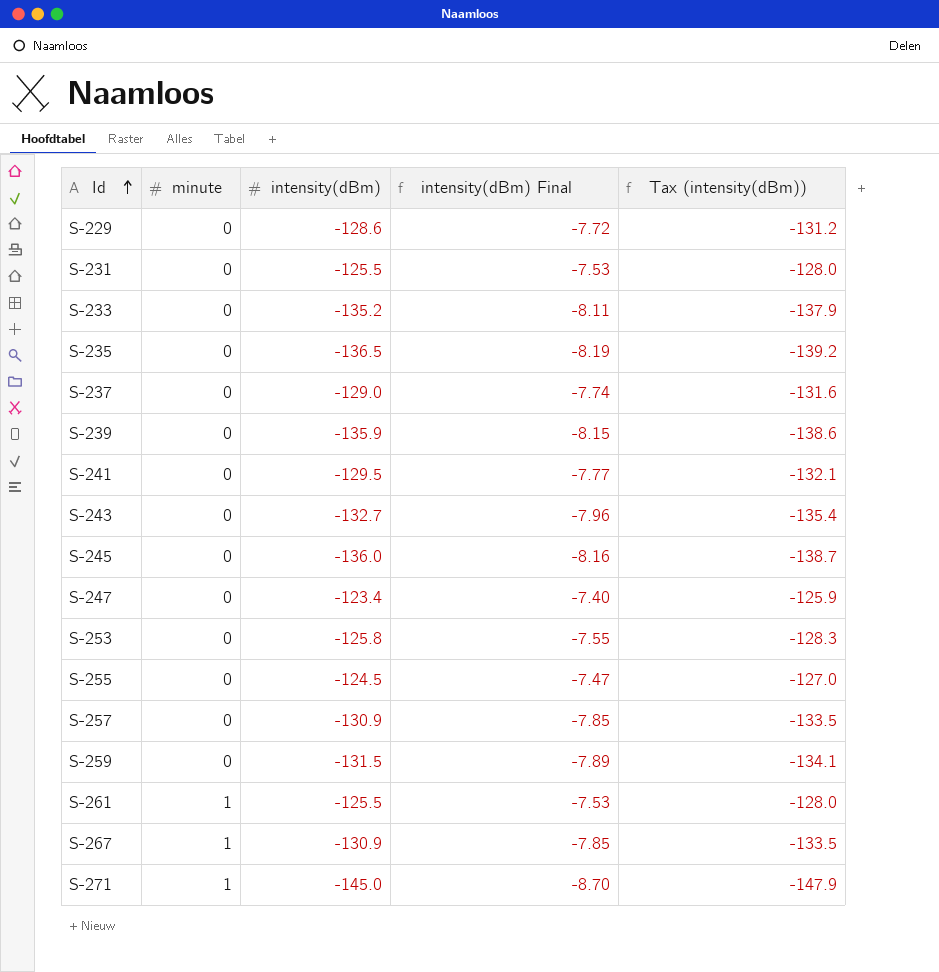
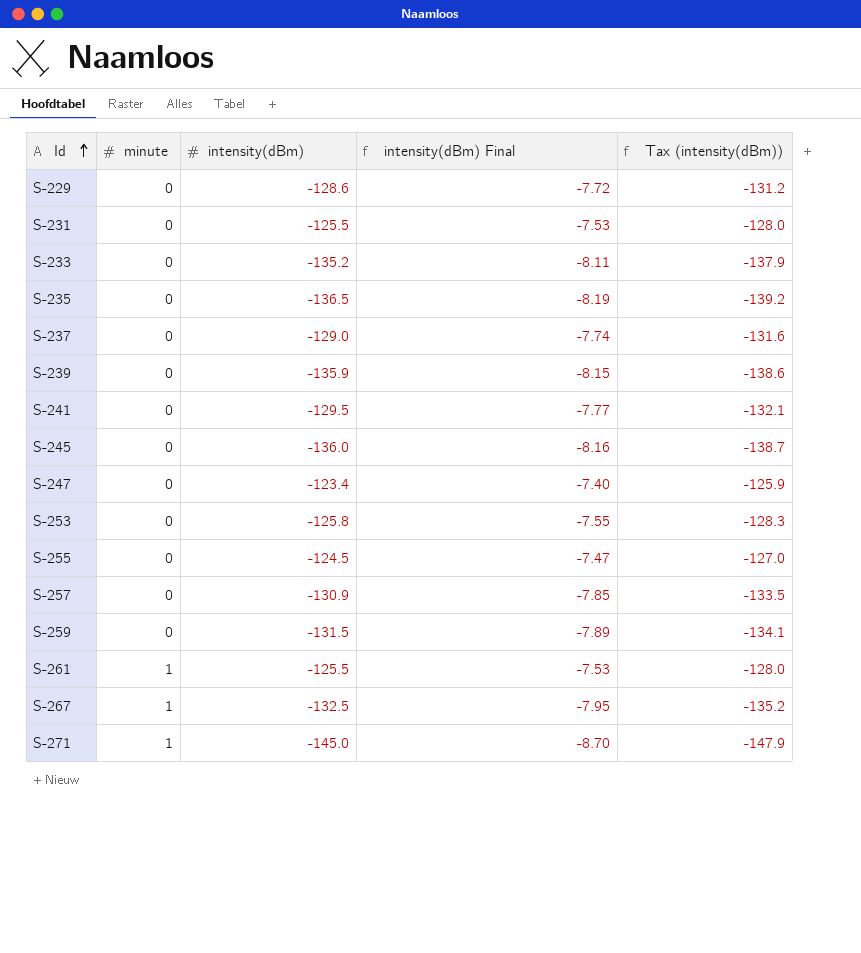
row S-243: 0 | -132.7 | -7.96 | -135.4 -> none
S-267 | intensity(dBm): -130.9 -> -132.5
S-267 | intensity(dBm) Final: -7.85 -> -7.95
S-267 | Tax (intensity(dBm)): -133.5 -> -135.2

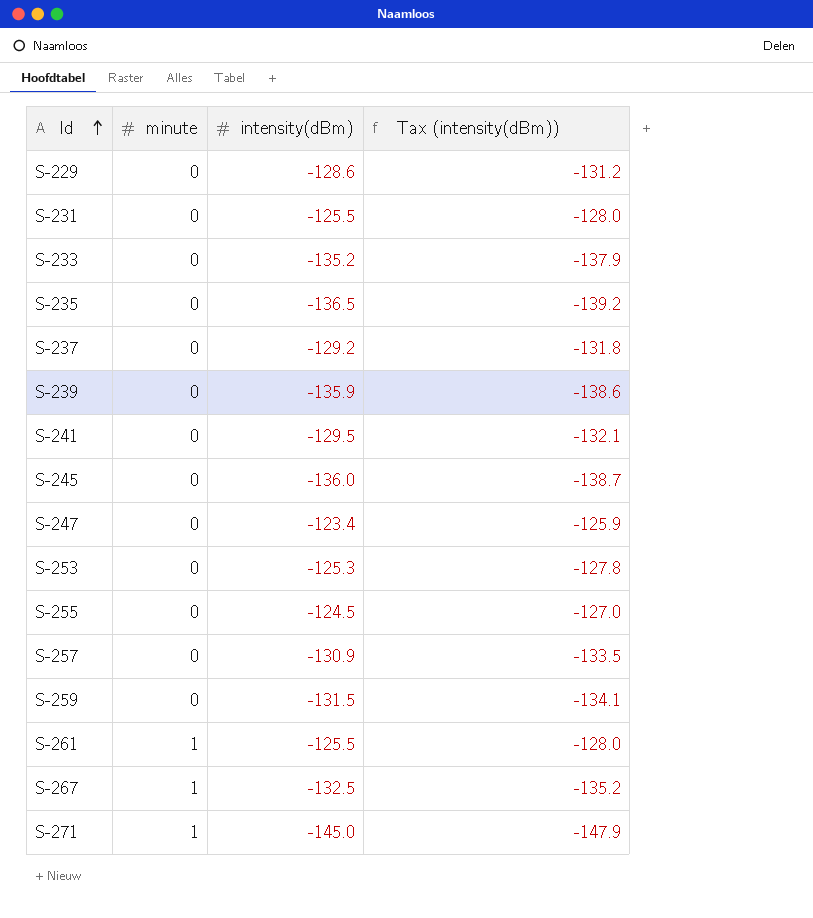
column intensity(dBm) Final | formula: [intensity(dBm)] * 0.06 -> none
S-237 | intensity(dBm): -129.0 -> -129.2
S-237 | Tax (intensity(dBm)): -131.6 -> -131.8
S-253 | intensity(dBm): -125.8 -> -125.3
S-253 | Tax (intensity(dBm)): -128.3 -> -127.8

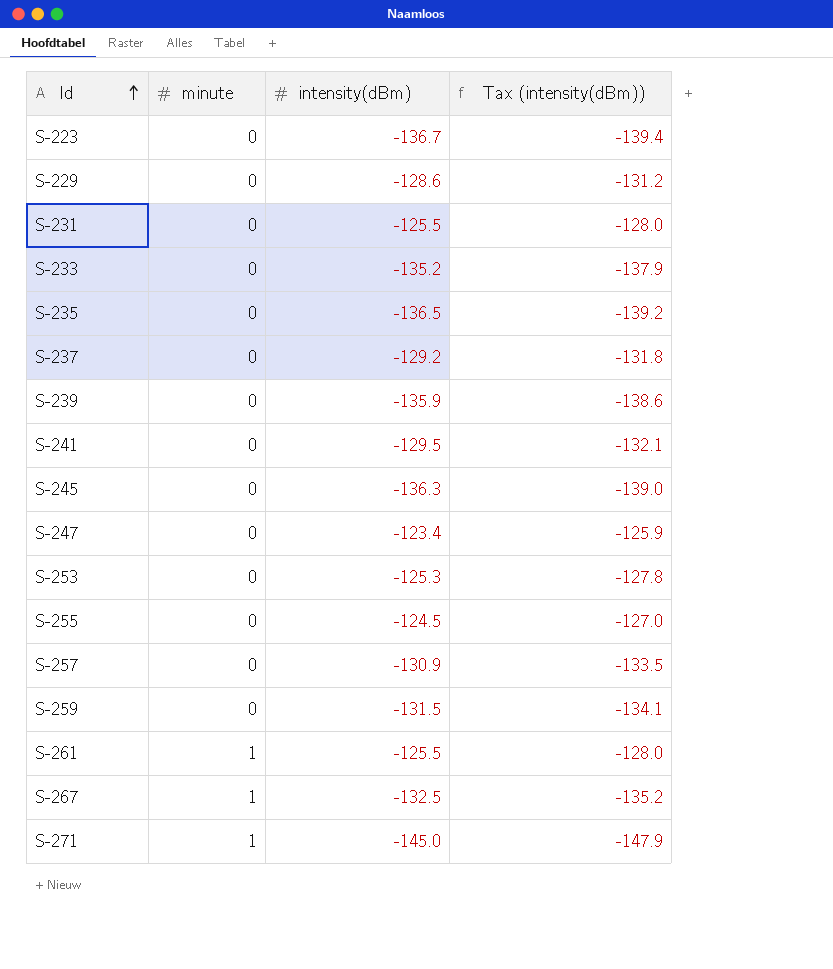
row S-223: none -> 0 | -136.7 | -139.4
S-245 | intensity(dBm): -136.0 -> -136.3
S-245 | Tax (intensity(dBm)): -138.7 -> -139.0

